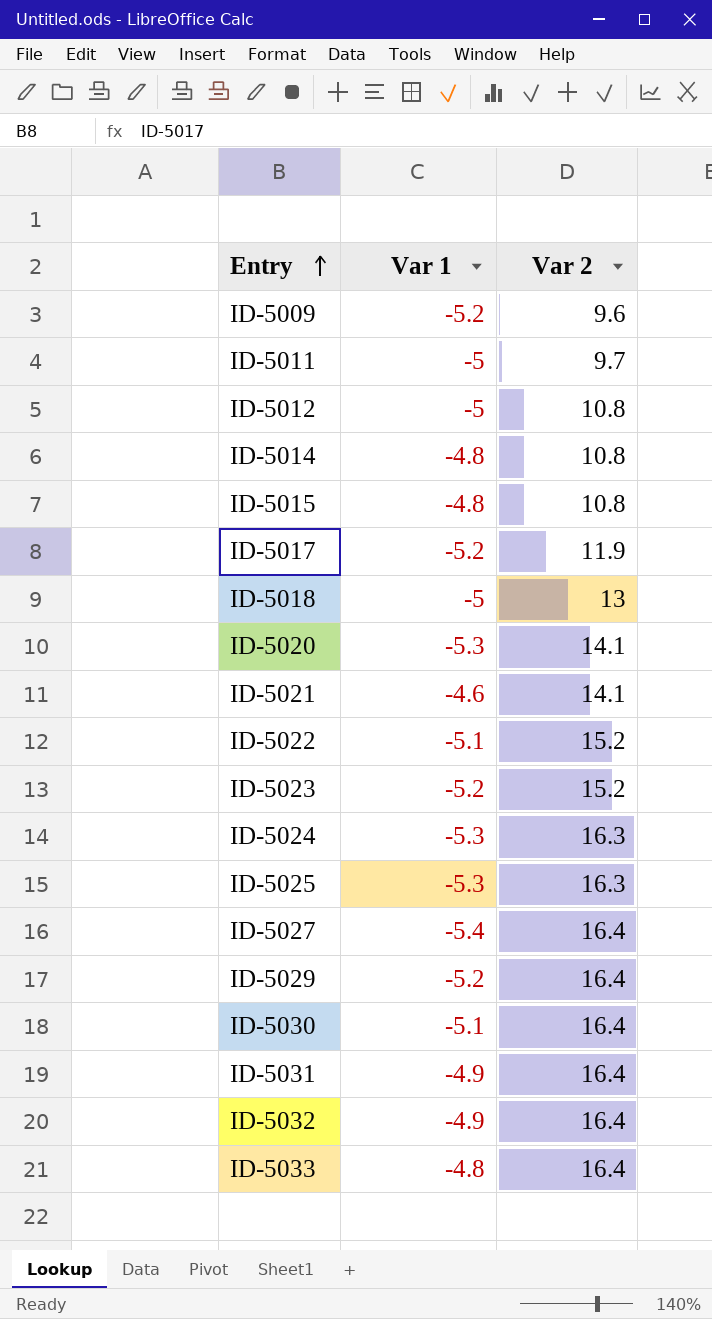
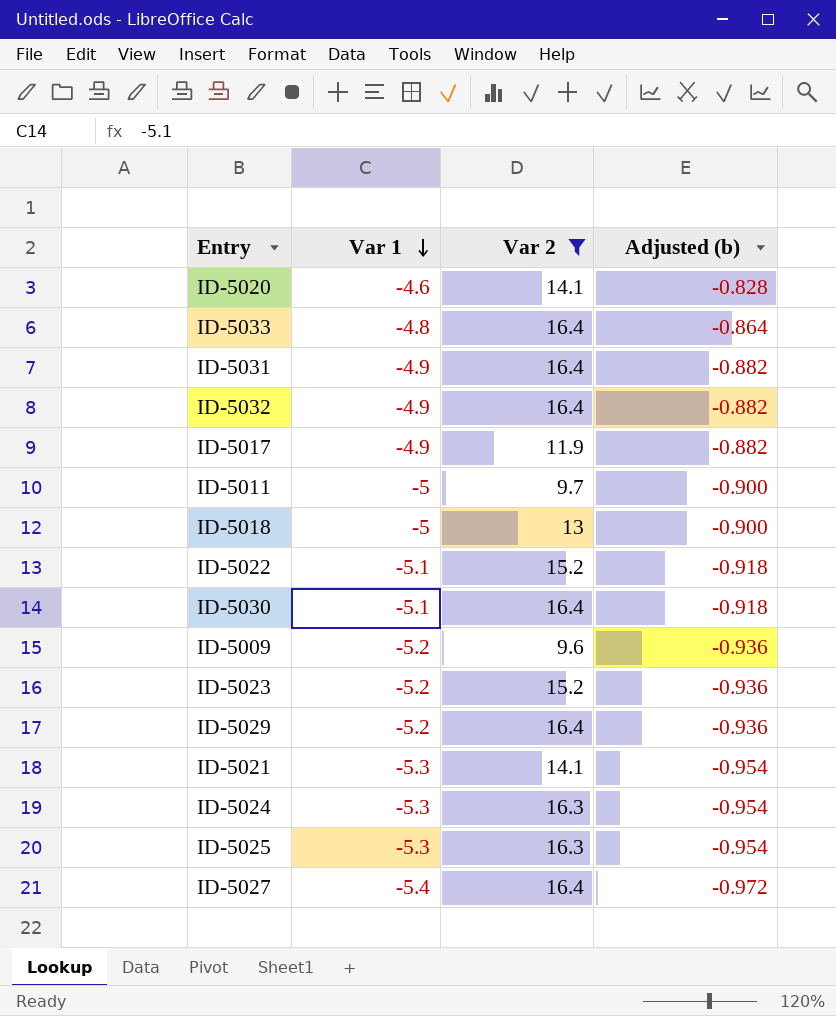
filter: none -> Var 2 != 10.8
row order: Entry ascending -> Var 1 descending
column Adjusted (b) | formula: none -> [Var 1] * 0.18
ID-5020 | Var 1: -5.3 -> -4.6
ID-5017 | Var 1: -5.2 -> -4.9
ID-5021 | Var 1: -4.6 -> -5.3

